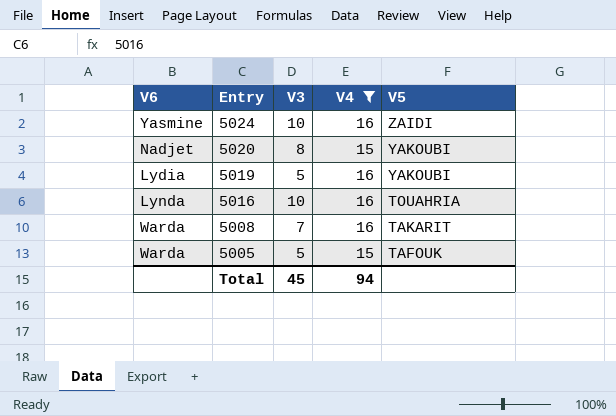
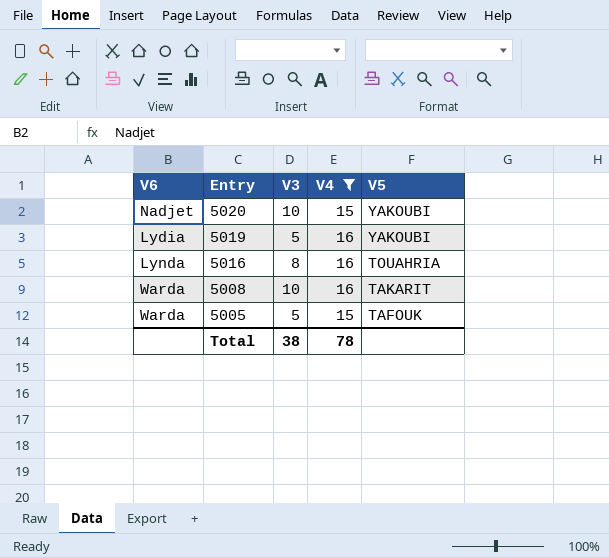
row 5024: Yasmine | 10 | 16 | ZAIDI -> none
5020 | V3: 8 -> 10
5016 | V3: 10 -> 8
5008 | V3: 7 -> 10
Total | V3: 45 -> 38
Total | V4: 94 -> 78

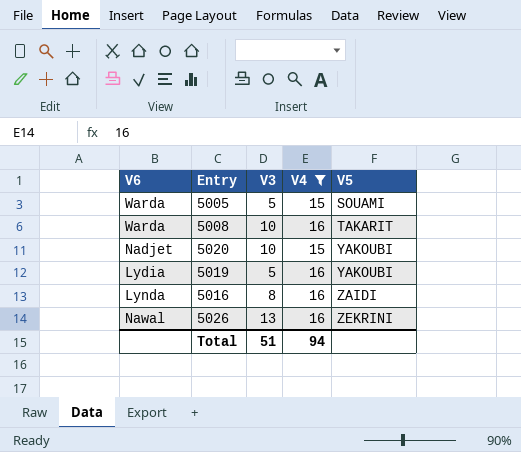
row order: Entry descending -> V5 ascending
5005 | V5: TAFOUK -> SOUAMI
5016 | V5: TOUAHRIA -> ZAIDI
row 5026: none -> Nawal | 13 | 16 | ZEKRINI
Total | V3: 38 -> 51
Total | V4: 78 -> 94

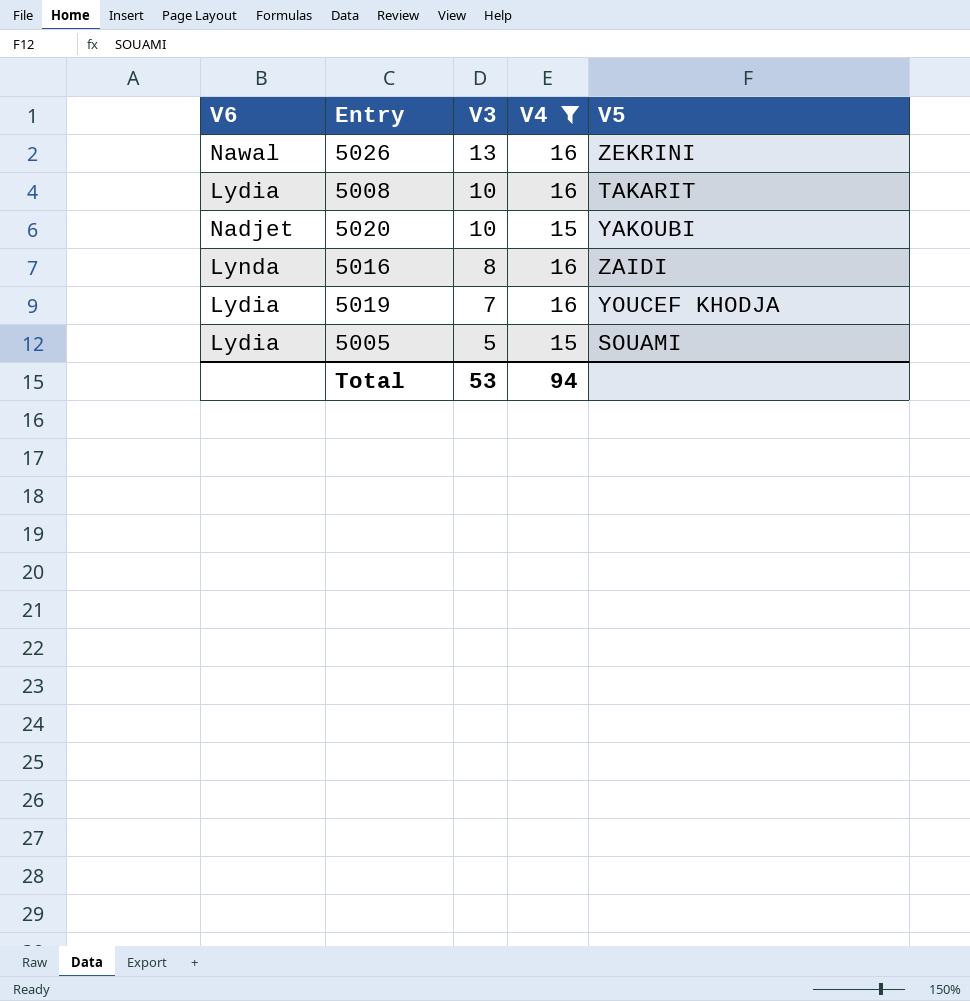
row order: V5 ascending -> V3 descending
5008 | V6: Warda -> Lydia
5019 | V3: 5 -> 7
5019 | V5: YAKOUBI -> YOUCEF KHODJA
5005 | V6: Warda -> Lydia
Total | V3: 51 -> 53

